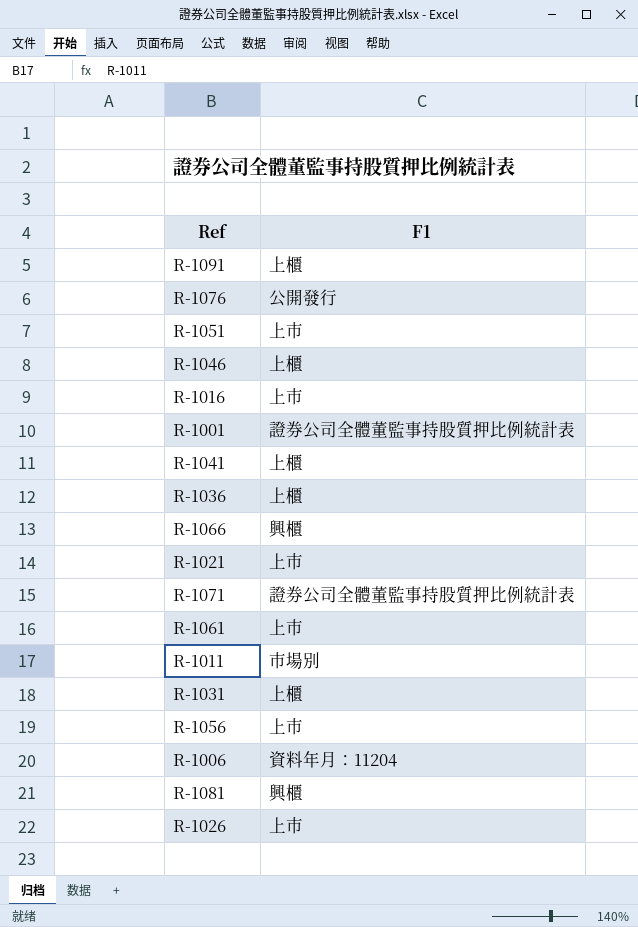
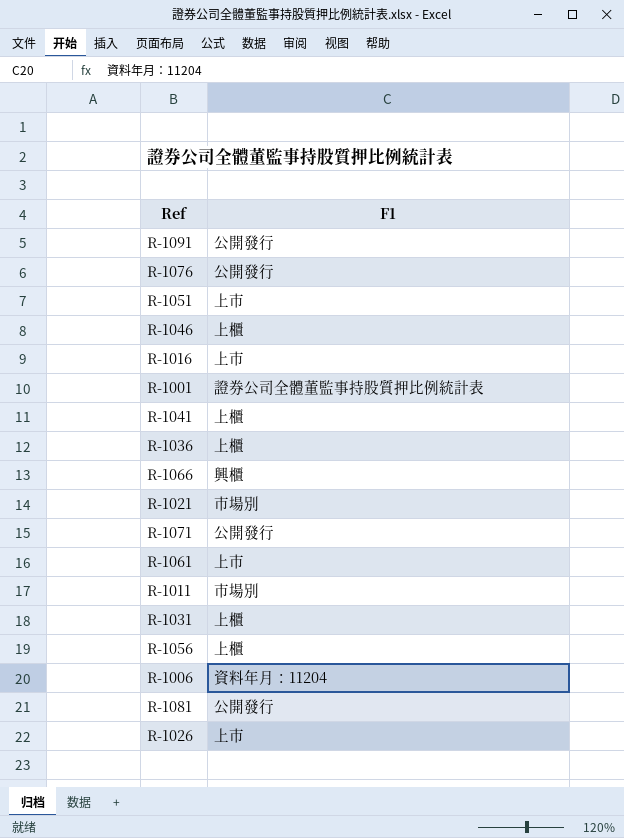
R-1091 | F1: 上櫃 -> 公開發行
R-1021 | F1: 上市 -> 市場別
R-1071 | F1: 證券公司全體董監事持股質押比例統計表 -> 公開發行
R-1056 | F1: 上市 -> 上櫃
R-1081 | F1: 興櫃 -> 公開發行

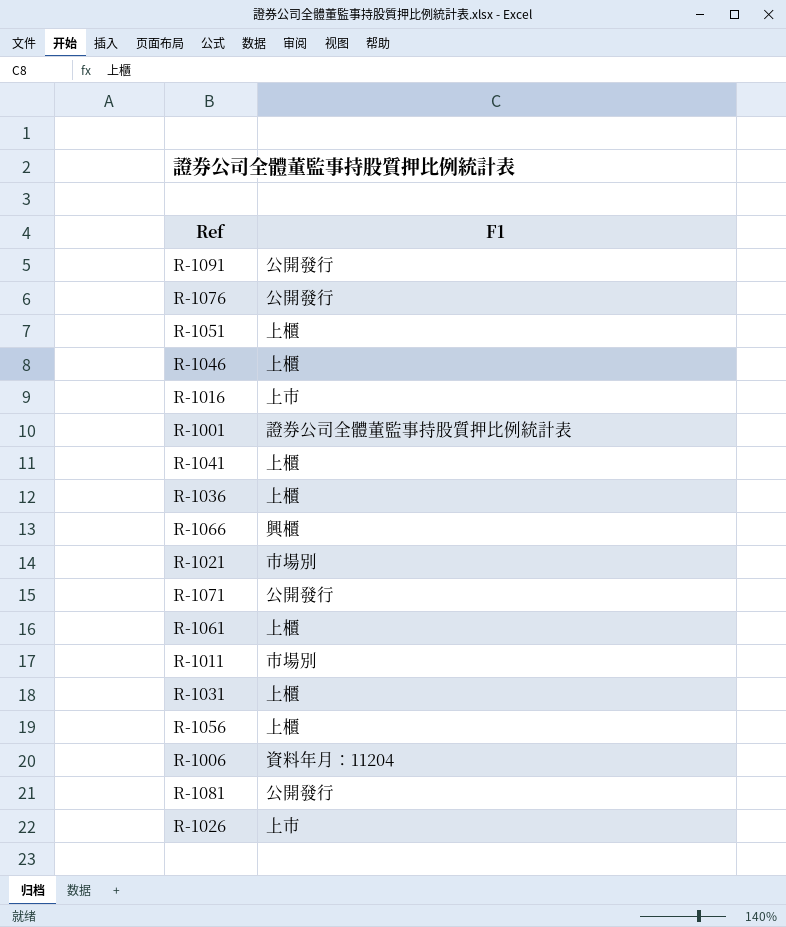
R-1051 | F1: 上市 -> 上櫃
R-1061 | F1: 上市 -> 上櫃

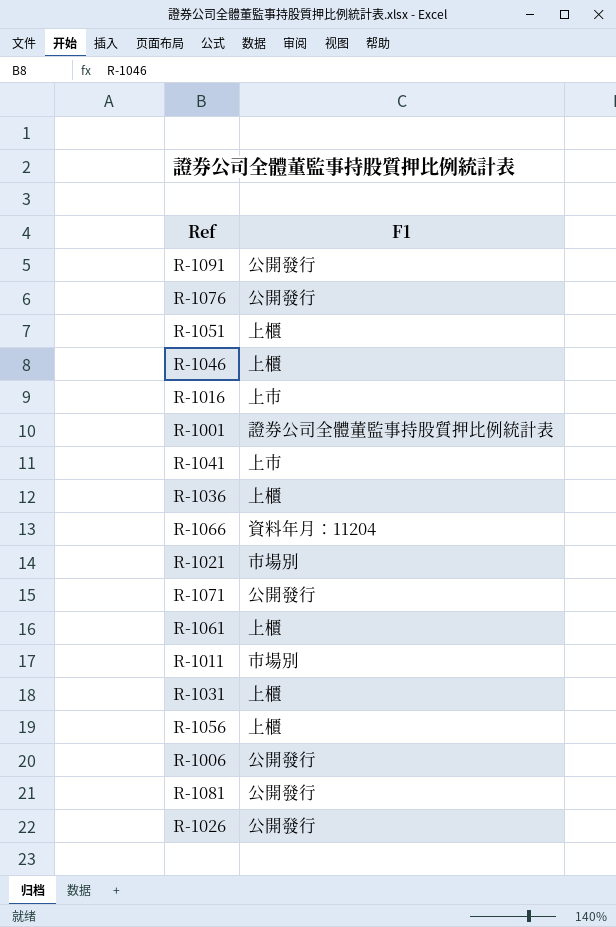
R-1041 | F1: 上櫃 -> 上市
R-1066 | F1: 興櫃 -> 資料年月：11204
R-1006 | F1: 資料年月：11204 -> 公開發行
R-1026 | F1: 上市 -> 公開發行

